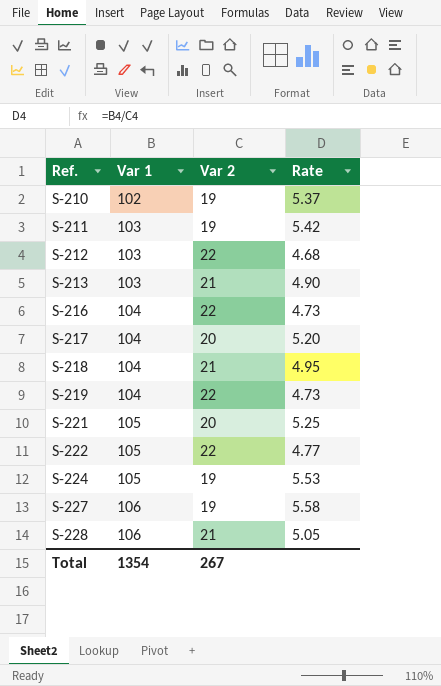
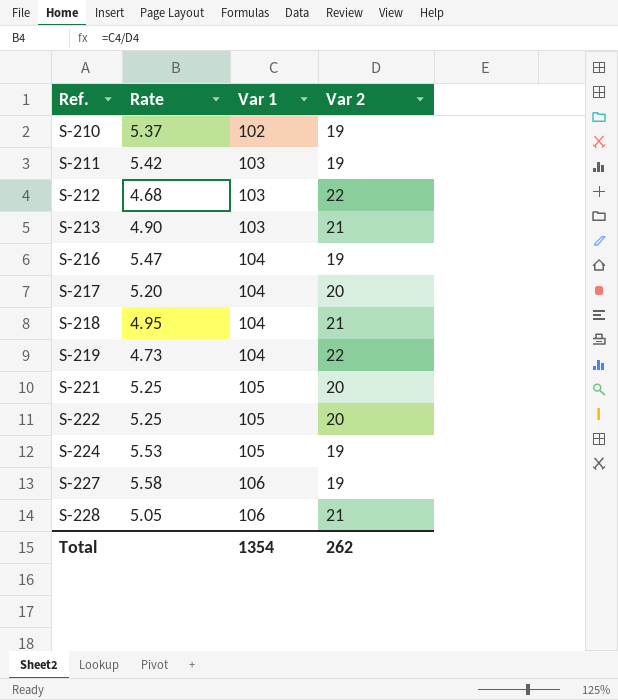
column Rate | position: 4 -> 2
S-216 | Rate: 4.73 -> 5.47
S-216 | Var 2: 22 -> 19
S-222 | Rate: 4.77 -> 5.25
S-222 | Var 2: 22 -> 20
Total | Var 2: 267 -> 262

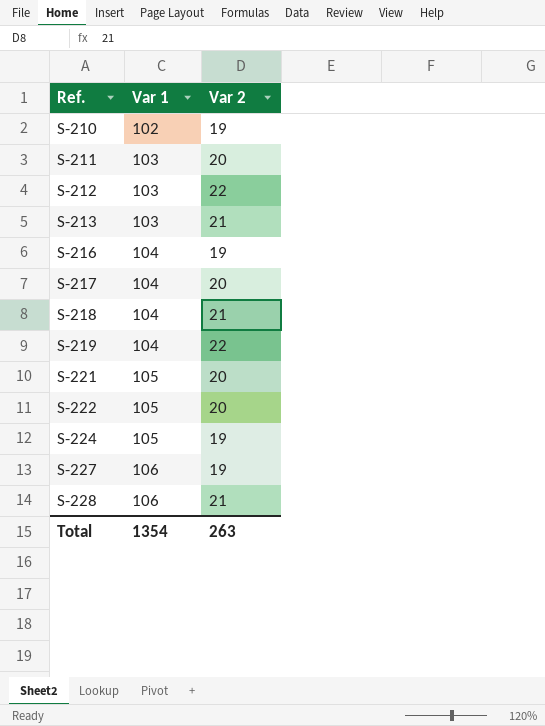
column Rate | formula: [Var 1] / [Var 2] -> none
S-211 | Var 2: 19 -> 20
Total | Var 2: 262 -> 263

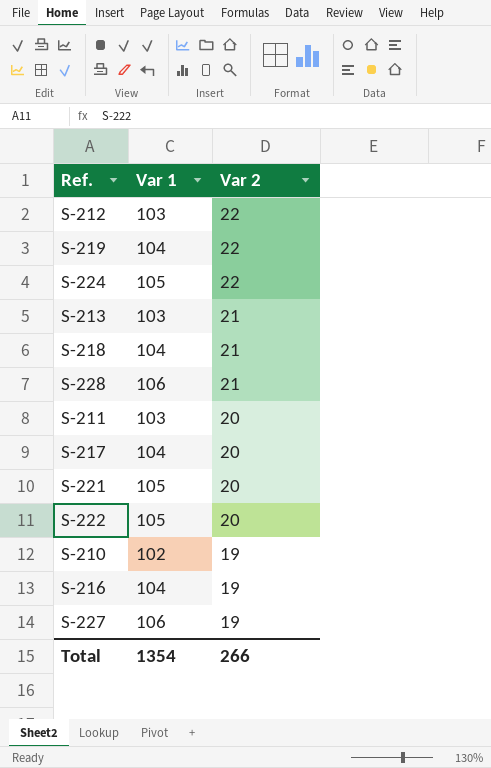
row order: Ref. ascending -> Var 2 descending
S-224 | Var 2: 19 -> 22
Total | Var 2: 263 -> 266

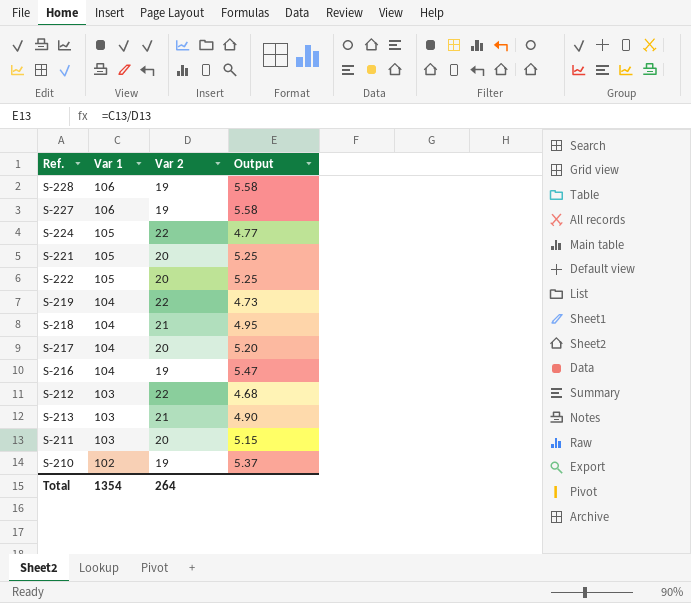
row order: Var 2 descending -> Var 1 descending
column Output | formula: none -> [Var 1] / [Var 2]
S-228 | Var 2: 21 -> 19
Total | Var 2: 266 -> 264

